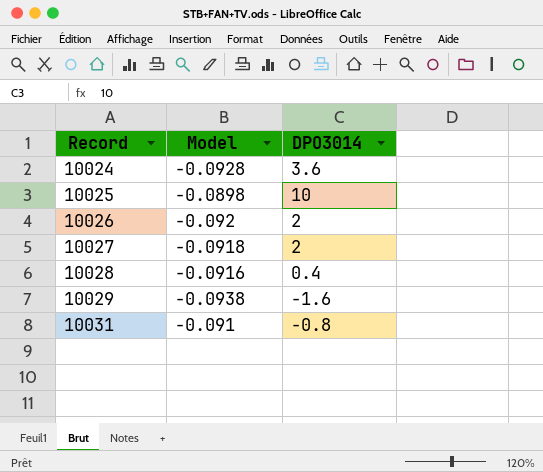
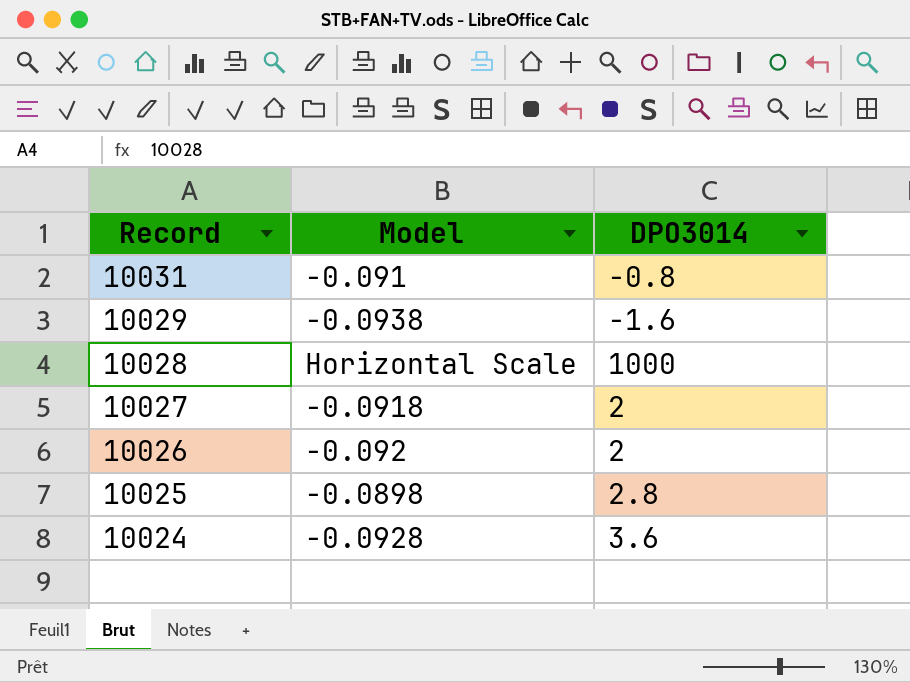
row order: Record ascending -> Record descending
10028 | Model: -0.0916 -> Horizontal Scale
10028 | DPO3014: 0.4 -> 1000
10025 | DPO3014: 10 -> 2.8

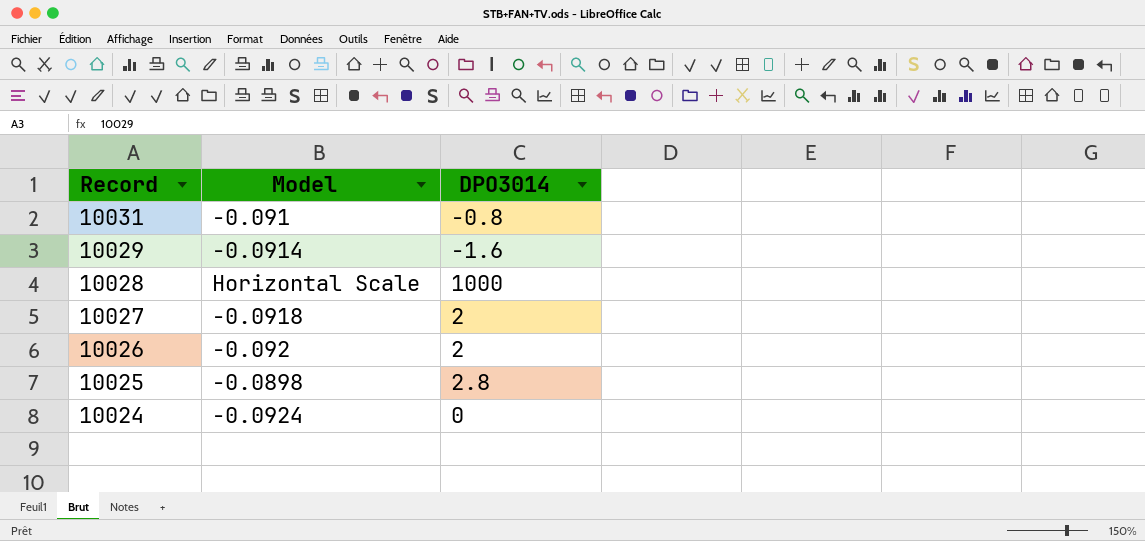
10029 | Model: -0.0938 -> -0.0914
10024 | Model: -0.0928 -> -0.0924
10024 | DPO3014: 3.6 -> 0

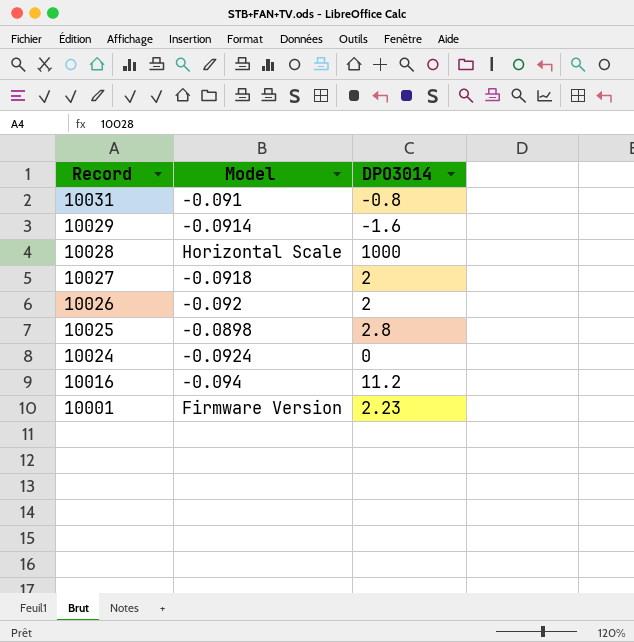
row 10016: none -> -0.094 | 11.2
row 10001: none -> Firmware Version | 2.23

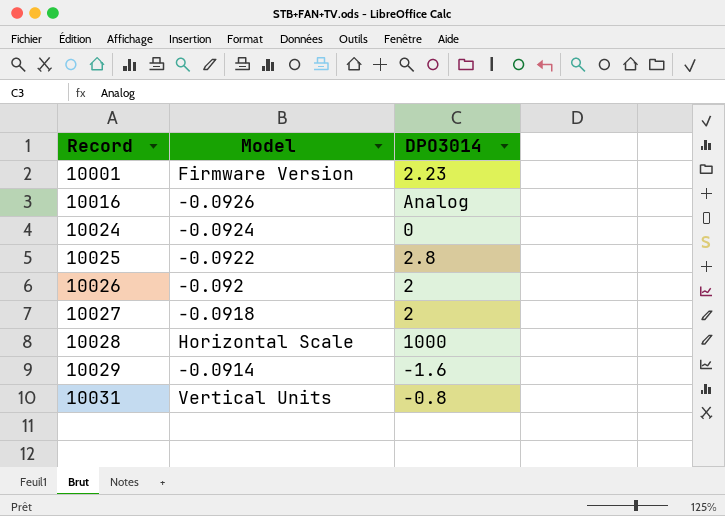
row order: Record descending -> Record ascending
10016 | Model: -0.094 -> -0.0926
10016 | DPO3014: 11.2 -> Analog
10025 | Model: -0.0898 -> -0.0922
10031 | Model: -0.091 -> Vertical Units

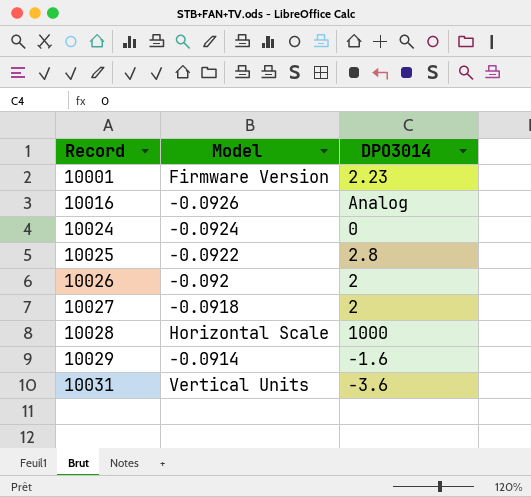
10031 | DPO3014: -0.8 -> -3.6

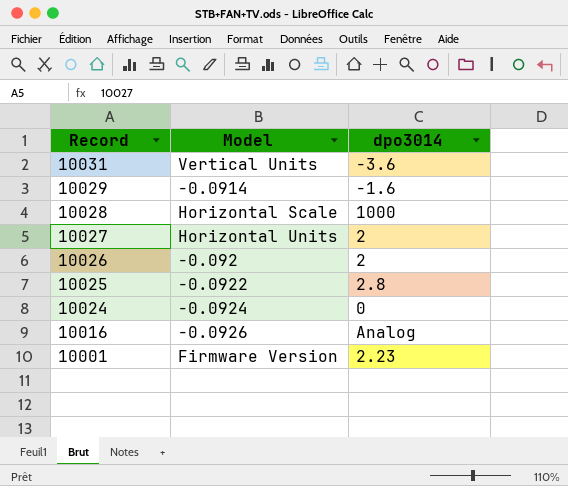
row order: Record ascending -> Record descending
column name: DPO3014 -> dpo3014
10027 | Model: -0.0918 -> Horizontal Units

